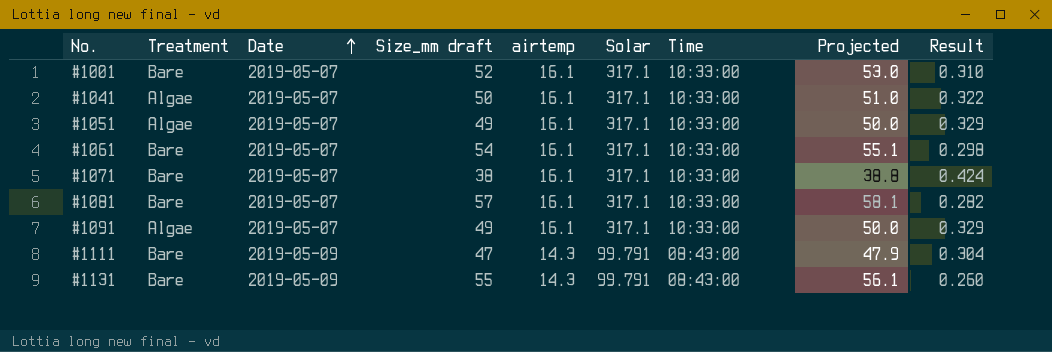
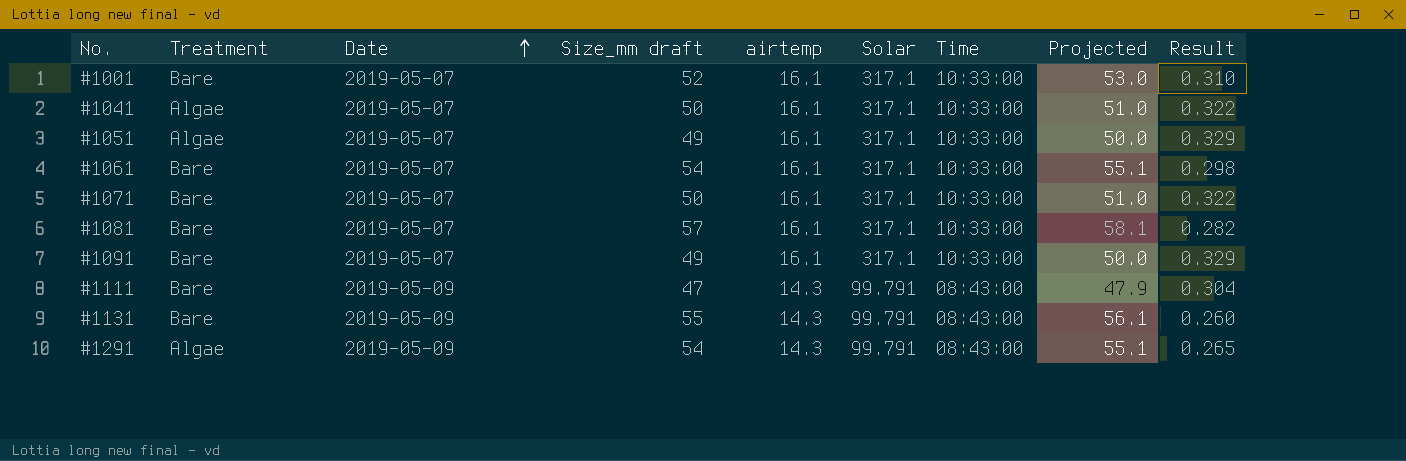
#1071 | Size_mm draft: 38 -> 50
#1071 | Projected: 38.8 -> 51.0
#1071 | Result: 0.424 -> 0.322
#1091 | Treatment: Algae -> Bare
row #1291: none -> Algae | 2019-05-09 | 54 | 14.3 | 99.791 | 08:43:00 | 55.1 | 0.265

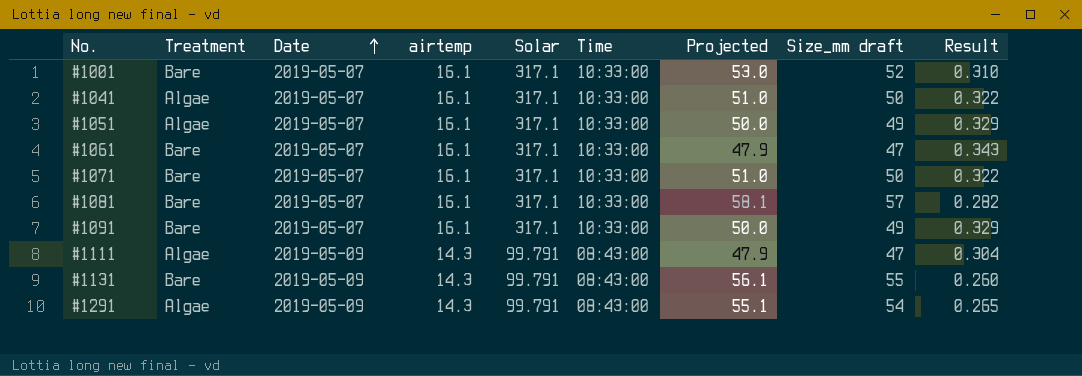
column Size_mm draft | position: 4 -> 8
#1061 | Projected: 55.1 -> 47.9
#1061 | Size_mm draft: 54 -> 47
#1061 | Result: 0.298 -> 0.343
#1111 | Treatment: Bare -> Algae

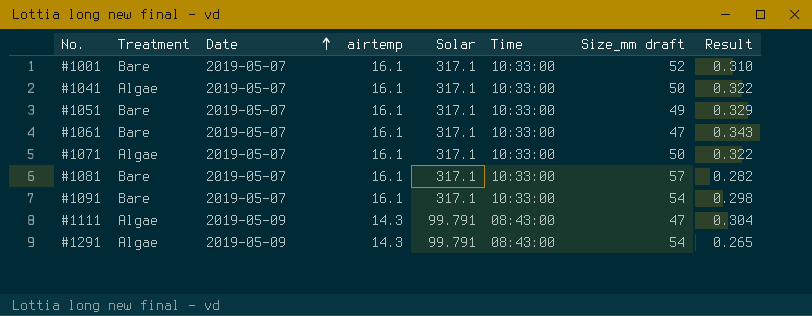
column Projected | formula: [Size_mm draft] * 1.02 -> none
row #1131: Bare | 2019-05-09 | 14.3 | 99.791 | 08:43:00 | 56.1 | 55 | 0.260 -> none
#1051 | Treatment: Algae -> Bare
#1071 | Treatment: Bare -> Algae
#1091 | Size_mm draft: 49 -> 54
#1091 | Result: 0.329 -> 0.298

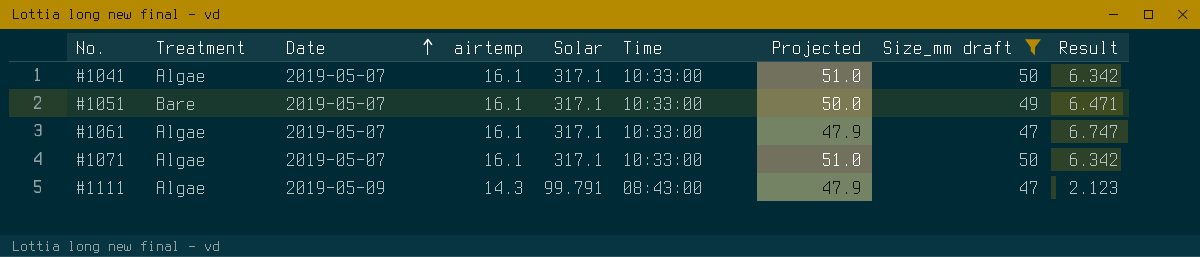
filter: none -> Size_mm draft <= 50
column Projected | formula: none -> [Size_mm draft] * 1.02
column Result | formula: [airtemp] / [Size_mm draft] -> [Solar] / [Size_mm draft]
#1061 | Treatment: Bare -> Algae

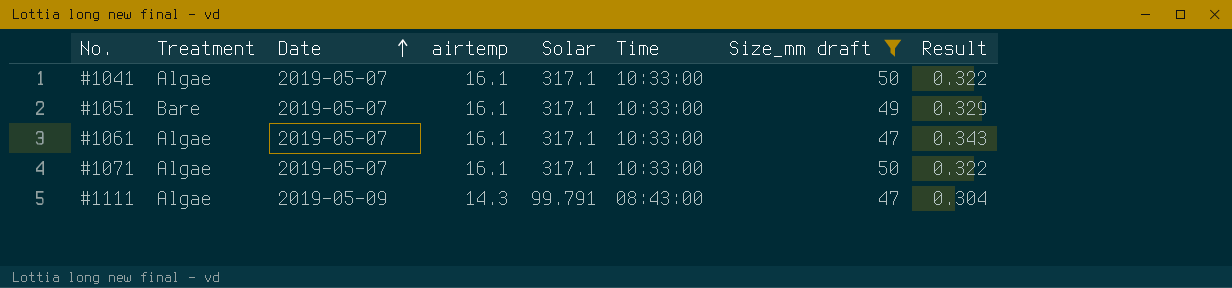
column Projected | formula: [Size_mm draft] * 1.02 -> none
column Result | formula: [Solar] / [Size_mm draft] -> [airtemp] / [Size_mm draft]

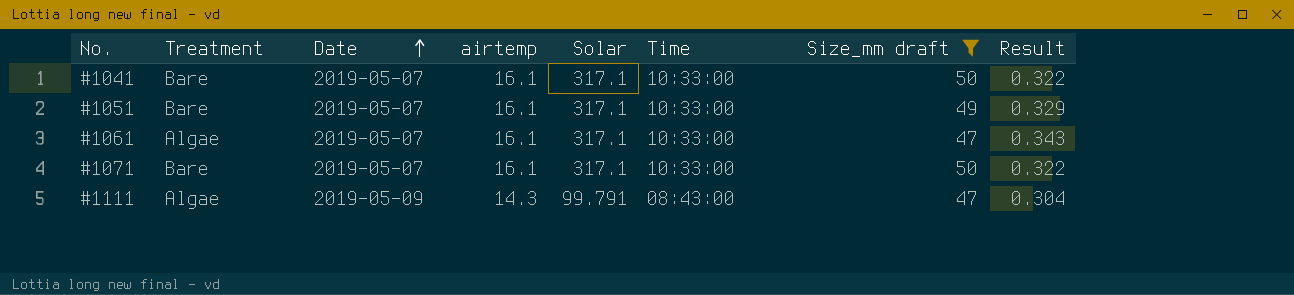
#1041 | Treatment: Algae -> Bare
#1071 | Treatment: Algae -> Bare

